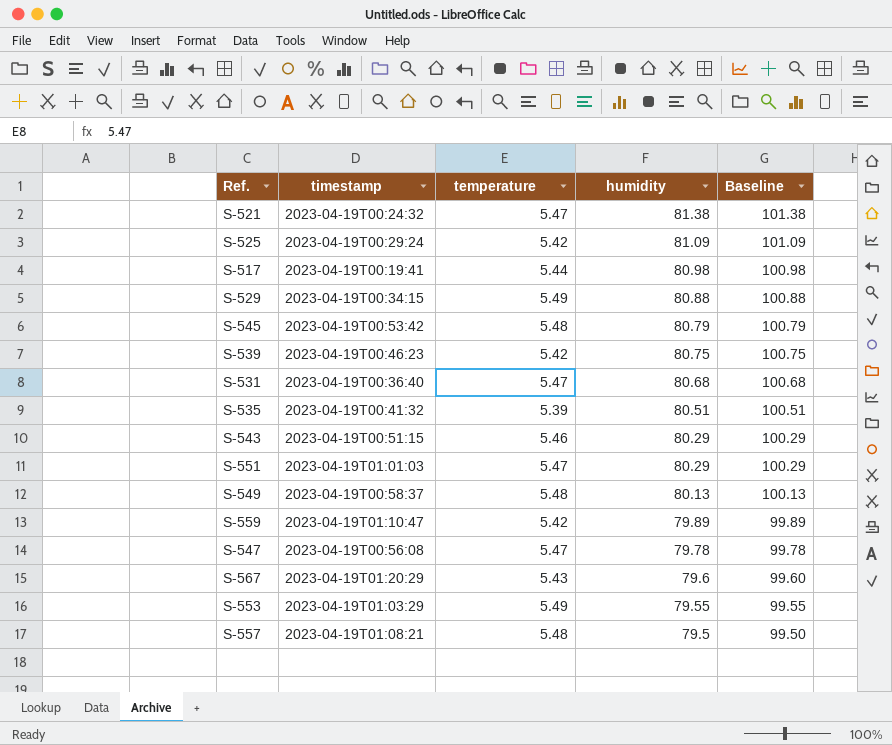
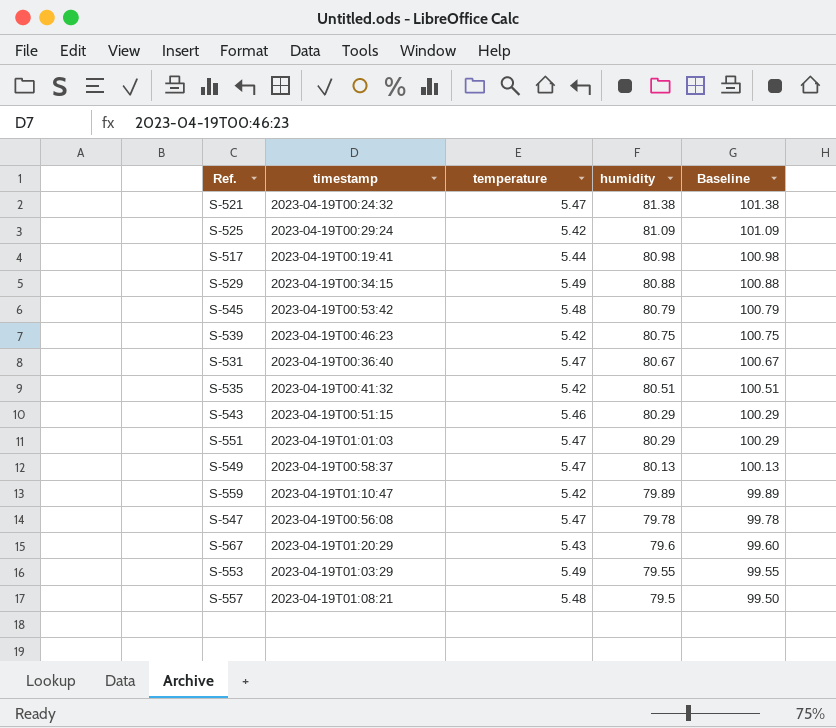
S-531 | humidity: 80.68 -> 80.67
S-531 | Baseline: 100.68 -> 100.67
S-535 | temperature: 5.39 -> 5.42
S-549 | temperature: 5.48 -> 5.47

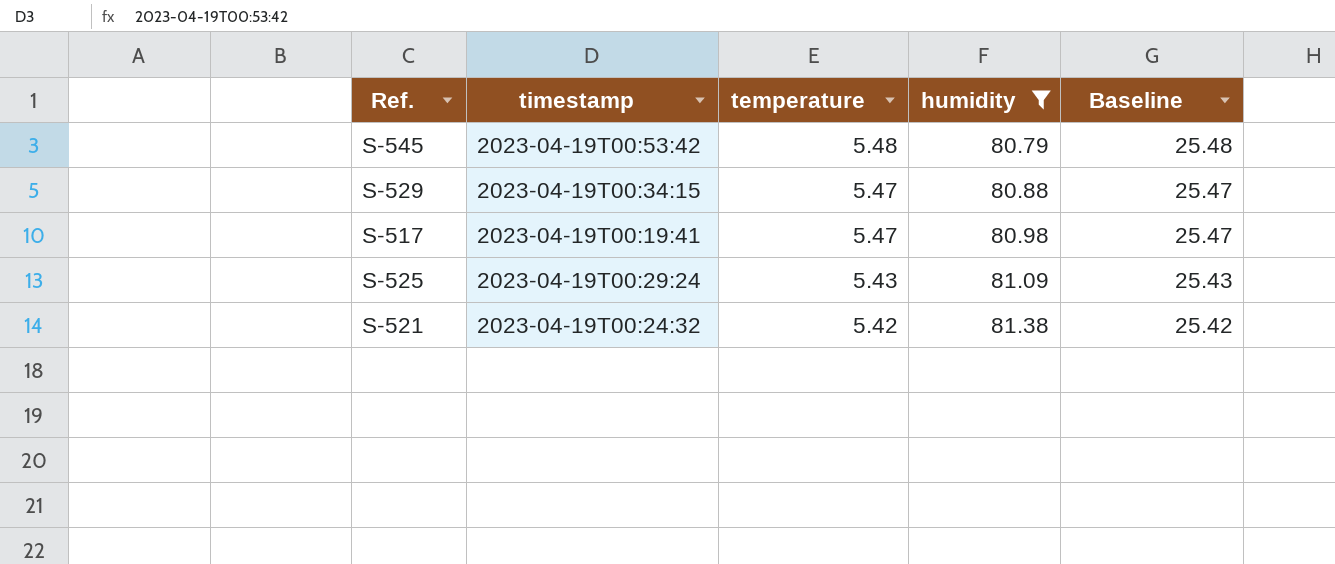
filter: none -> humidity >= 80.79
row order: humidity descending -> temperature descending
column Baseline | formula: [humidity] + 20 -> [temperature] + 20
S-529 | temperature: 5.49 -> 5.47
S-517 | temperature: 5.44 -> 5.47
S-525 | temperature: 5.42 -> 5.43
S-521 | temperature: 5.47 -> 5.42

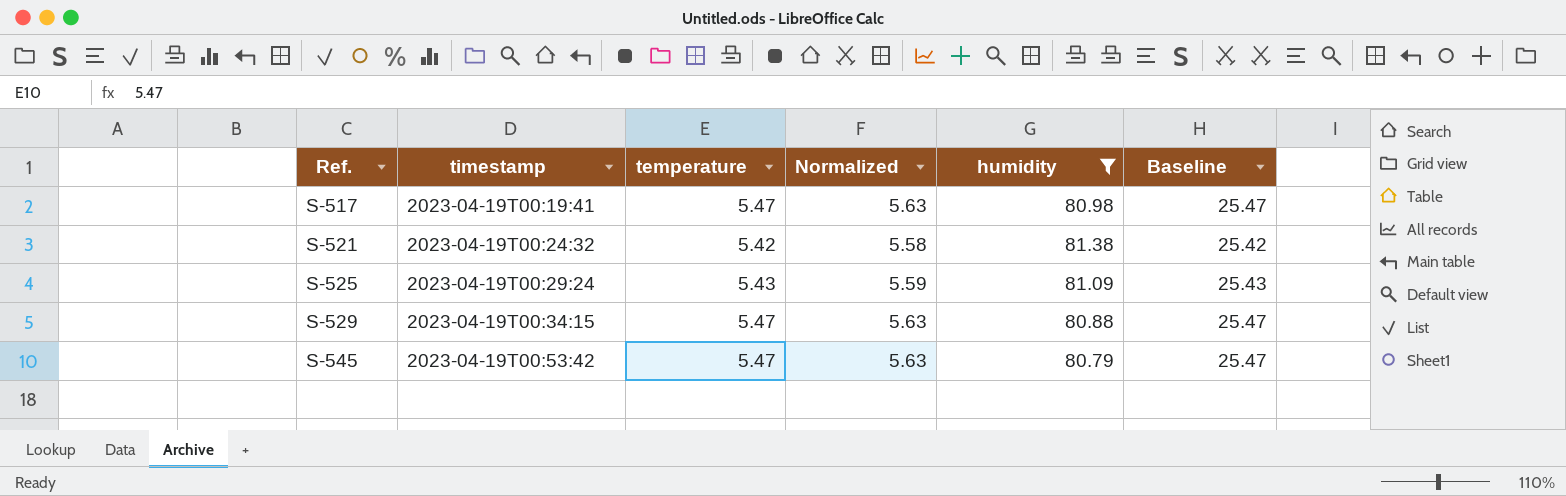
row order: temperature descending -> Ref. ascending
column Normalized | formula: none -> [temperature] * 1.03
S-545 | temperature: 5.48 -> 5.47
S-545 | Baseline: 25.48 -> 25.47

